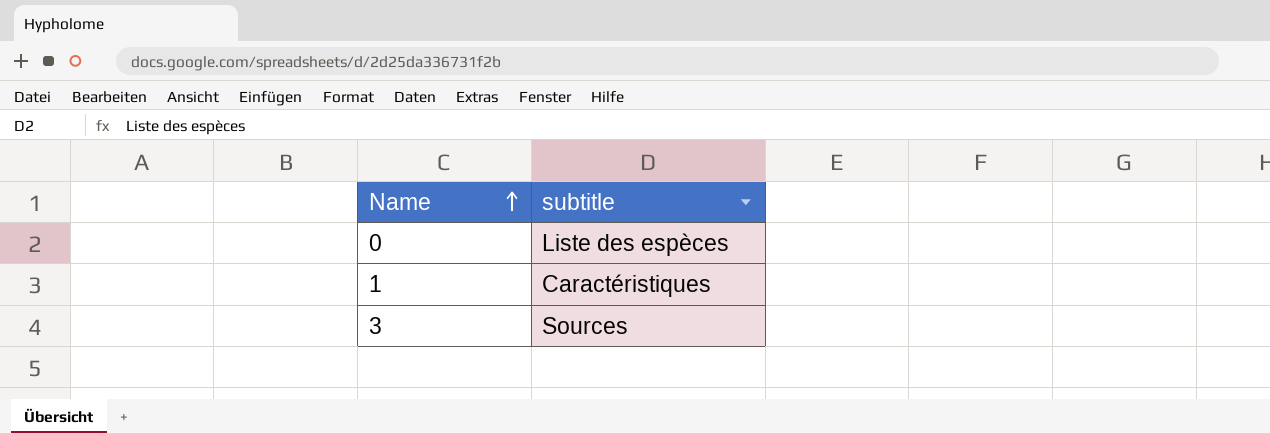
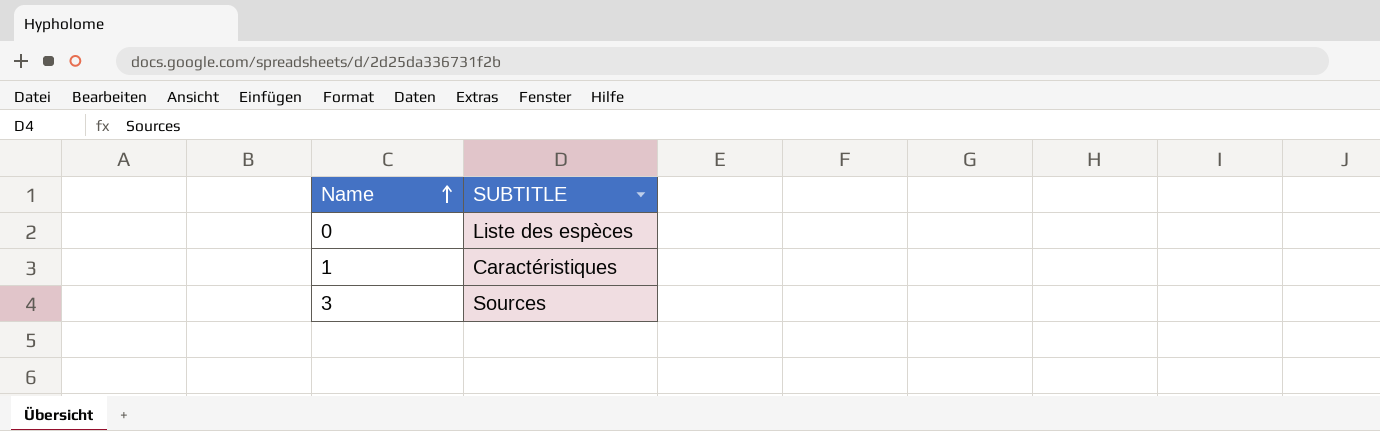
column name: subtitle -> SUBTITLE

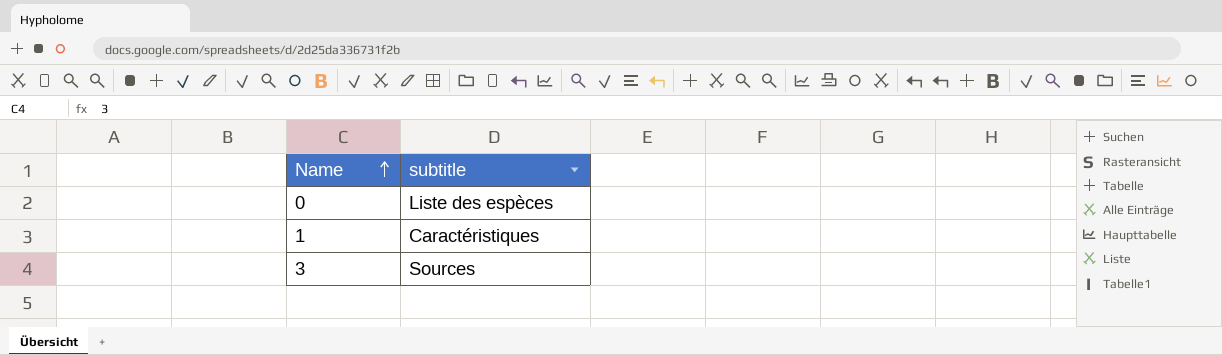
column name: SUBTITLE -> subtitle

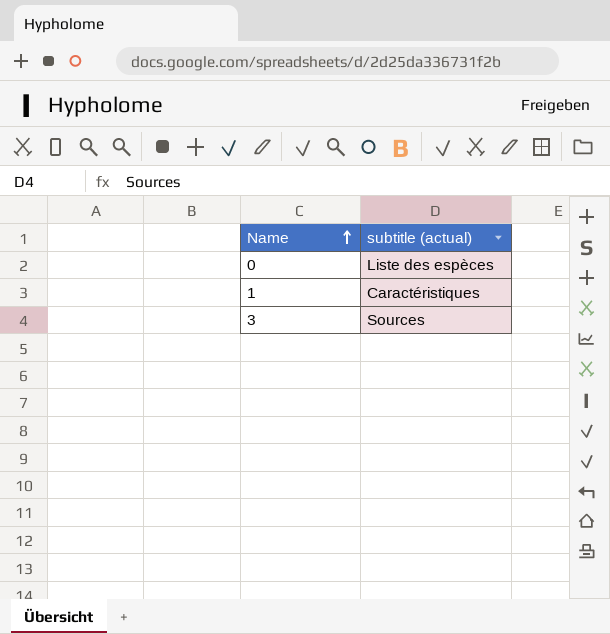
column name: subtitle -> subtitle (actual)

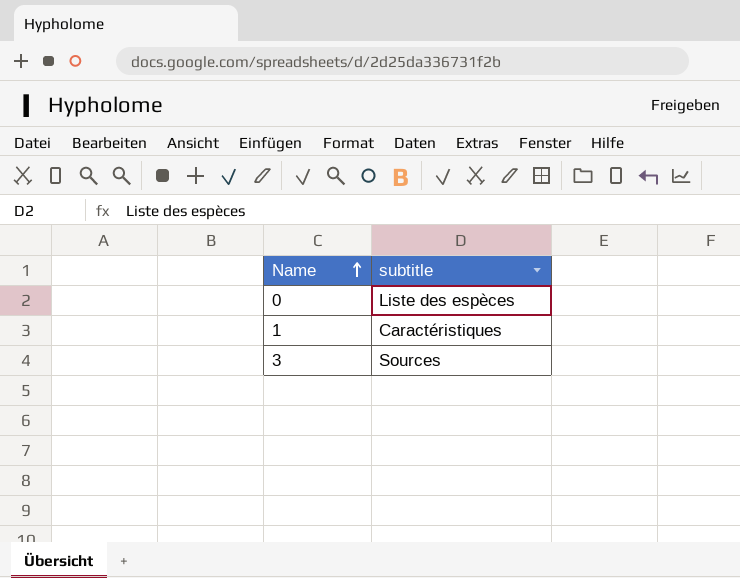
column name: subtitle (actual) -> subtitle

